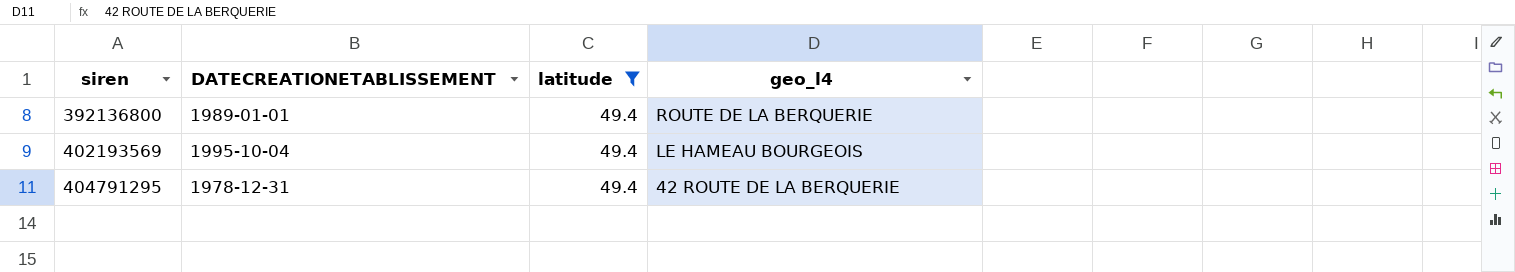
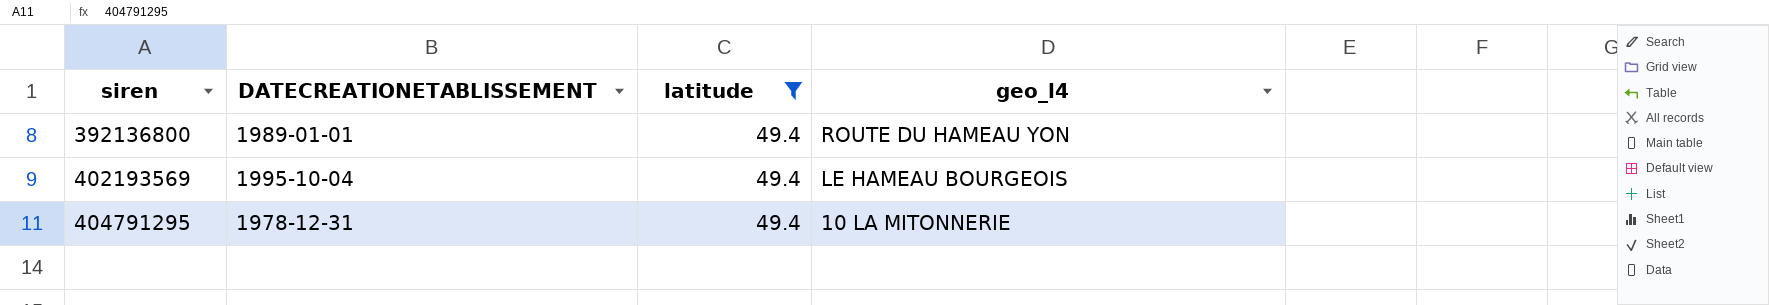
392136800 | geo_l4: ROUTE DE LA BERQUERIE -> ROUTE DU HAMEAU YON
404791295 | geo_l4: 42 ROUTE DE LA BERQUERIE -> 10 LA MITONNERIE

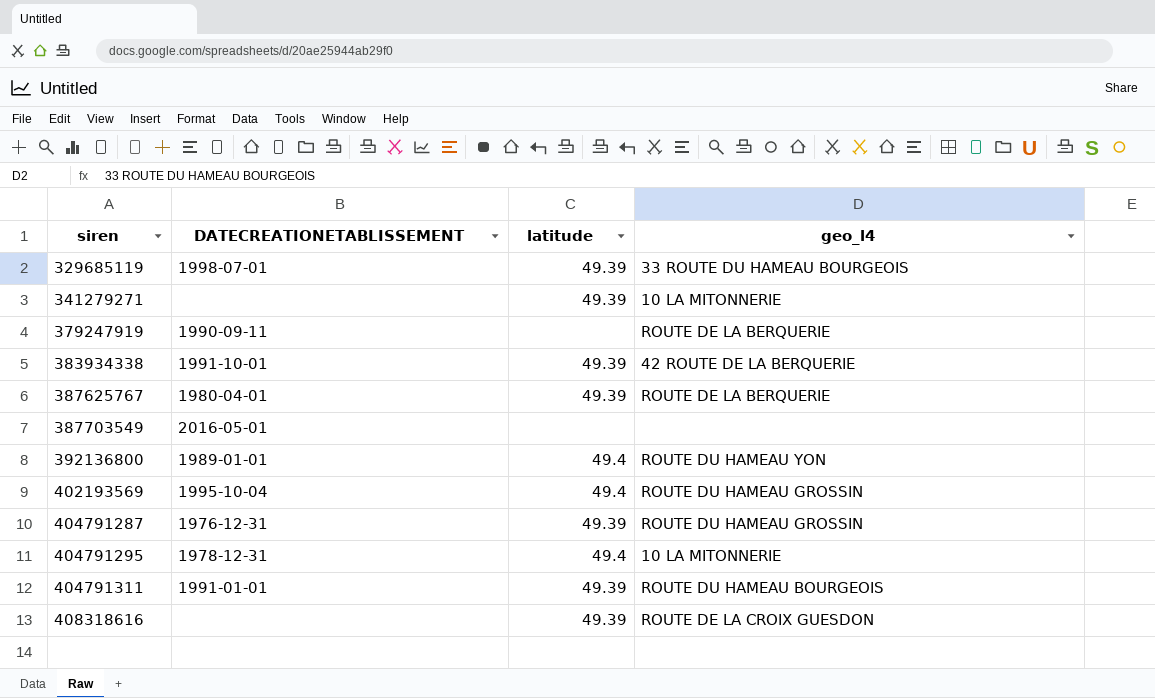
filter: latitude = 49.4 -> none
402193569 | geo_l4: LE HAMEAU BOURGEOIS -> ROUTE DU HAMEAU GROSSIN

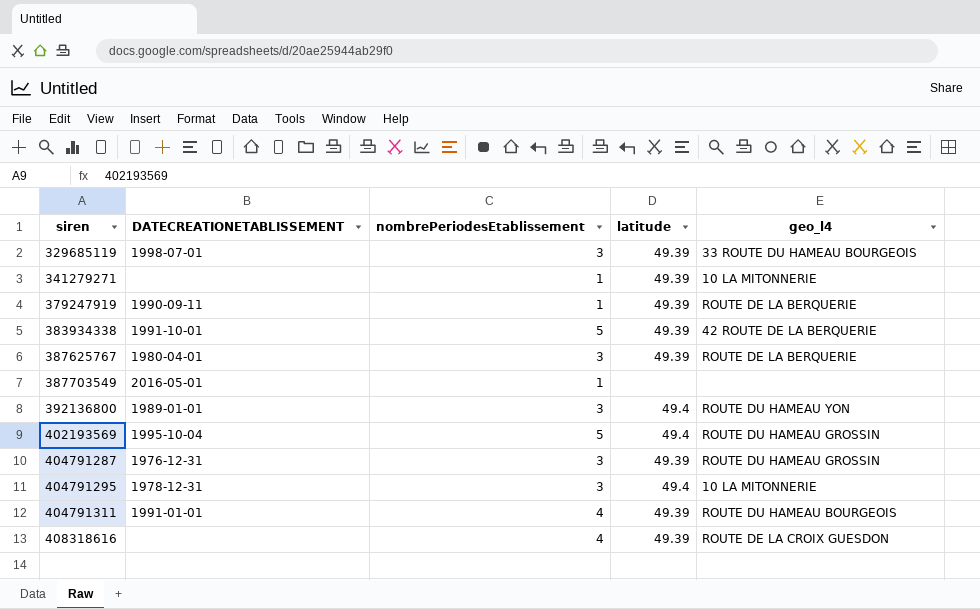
column nombrePeriodesEtablissement | position: none -> 3
379247919 | latitude: none -> 49.39

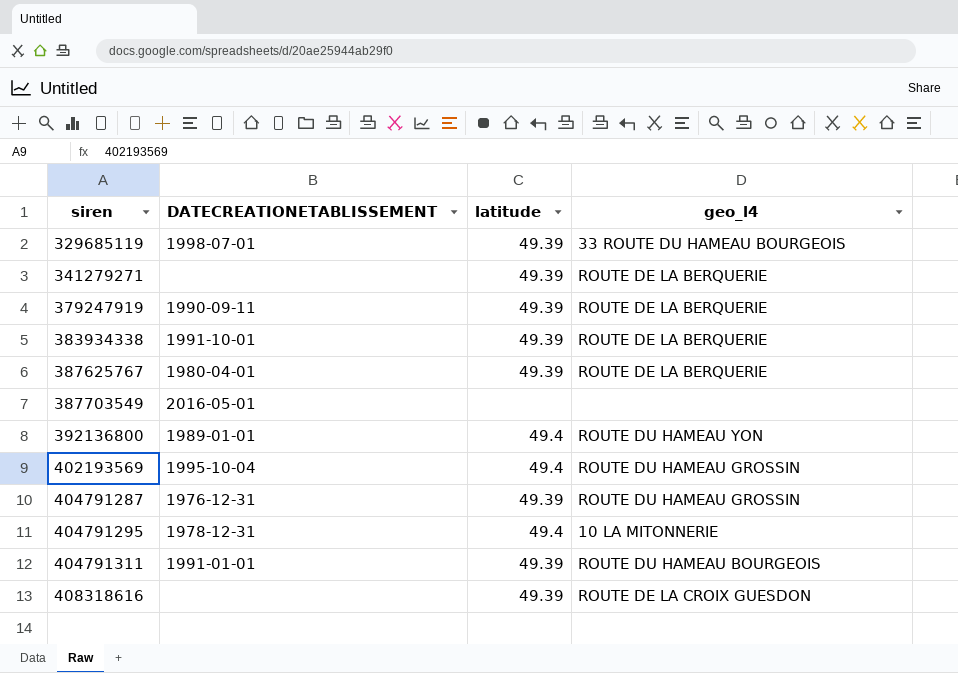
column nombrePeriodesEtablissement | position: 3 -> none
341279271 | geo_l4: 10 LA MITONNERIE -> ROUTE DE LA BERQUERIE
383934338 | geo_l4: 42 ROUTE DE LA BERQUERIE -> ROUTE DE LA BERQUERIE

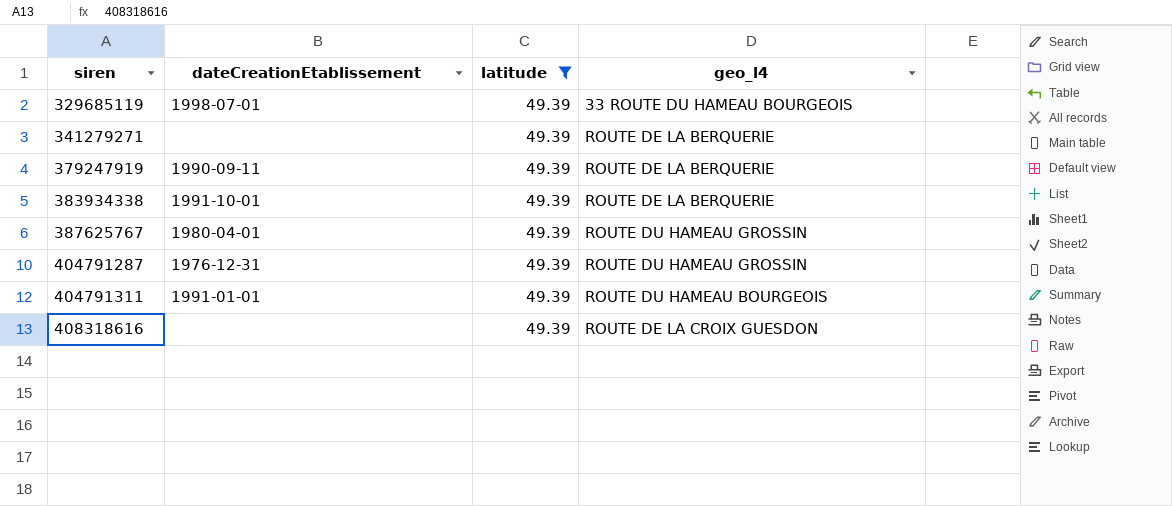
filter: none -> latitude = 49.39
column name: DATECREATIONETABLISSEMENT -> dateCreationEtablissement
387625767 | geo_l4: ROUTE DE LA BERQUERIE -> ROUTE DU HAMEAU GROSSIN

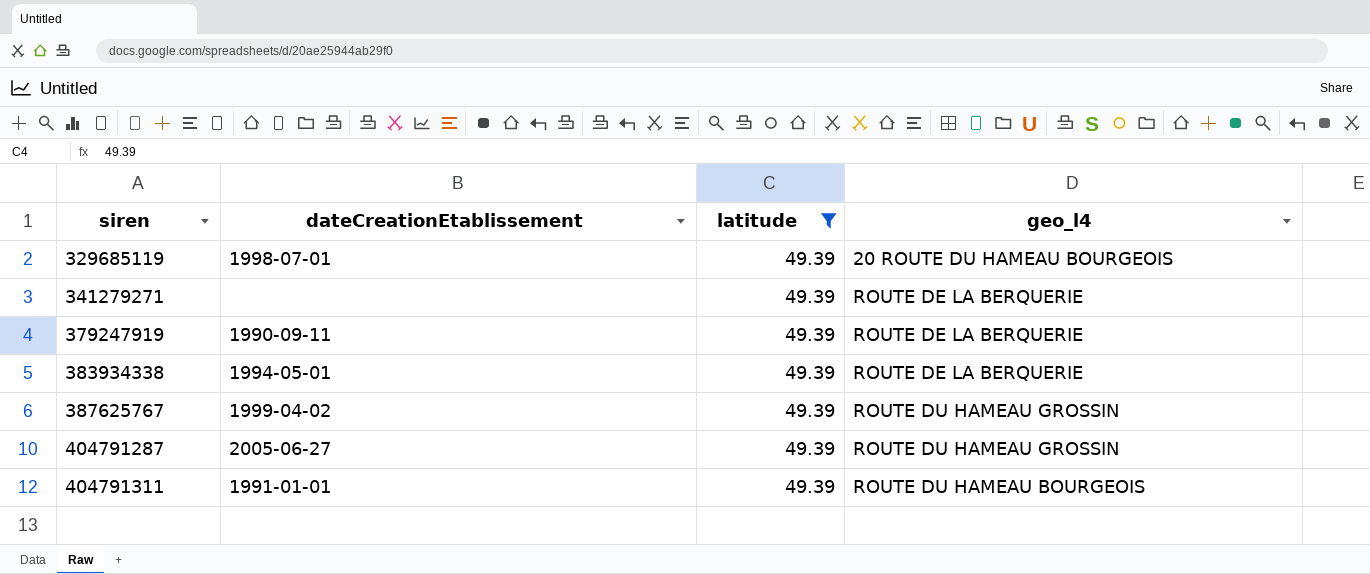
row 408318616: none | 49.39 | ROUTE DE LA CROIX GUESDON -> none
329685119 | geo_l4: 33 ROUTE DU HAMEAU BOURGEOIS -> 20 ROUTE DU HAMEAU BOURGEOIS
383934338 | dateCreationEtablissement: 1991-10-01 -> 1994-05-01
387625767 | dateCreationEtablissement: 1980-04-01 -> 1999-04-02
404791287 | dateCreationEtablissement: 1976-12-31 -> 2005-06-27

